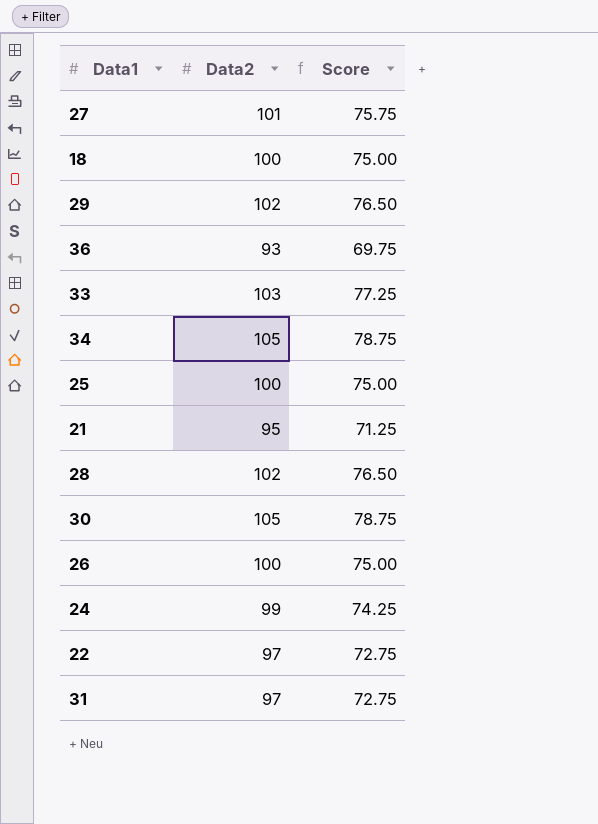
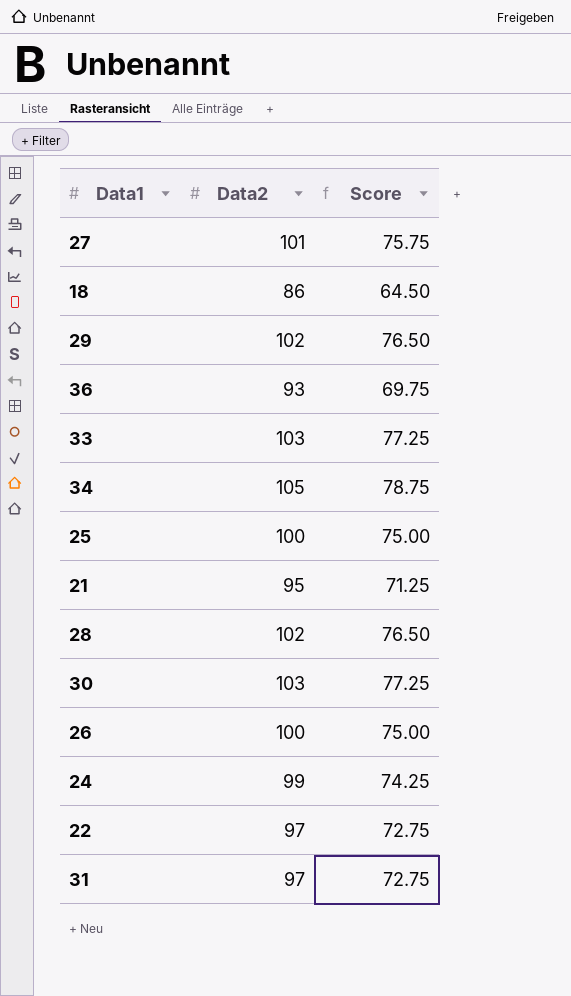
18 | Data2: 100 -> 86
18 | Score: 75.00 -> 64.50
30 | Data2: 105 -> 103
30 | Score: 78.75 -> 77.25

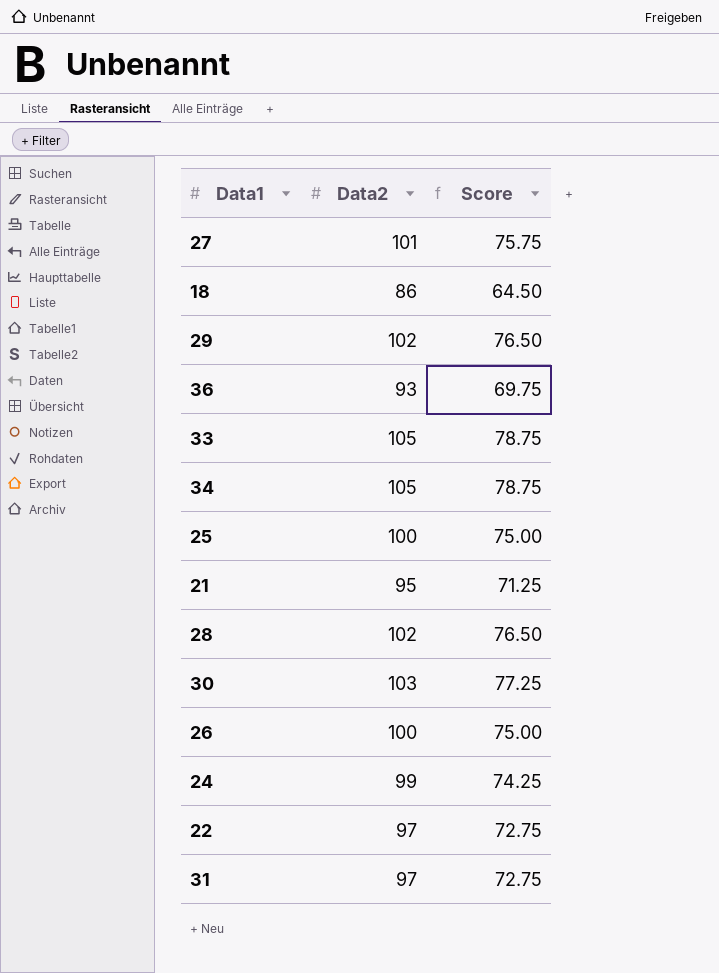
33 | Data2: 103 -> 105
33 | Score: 77.25 -> 78.75

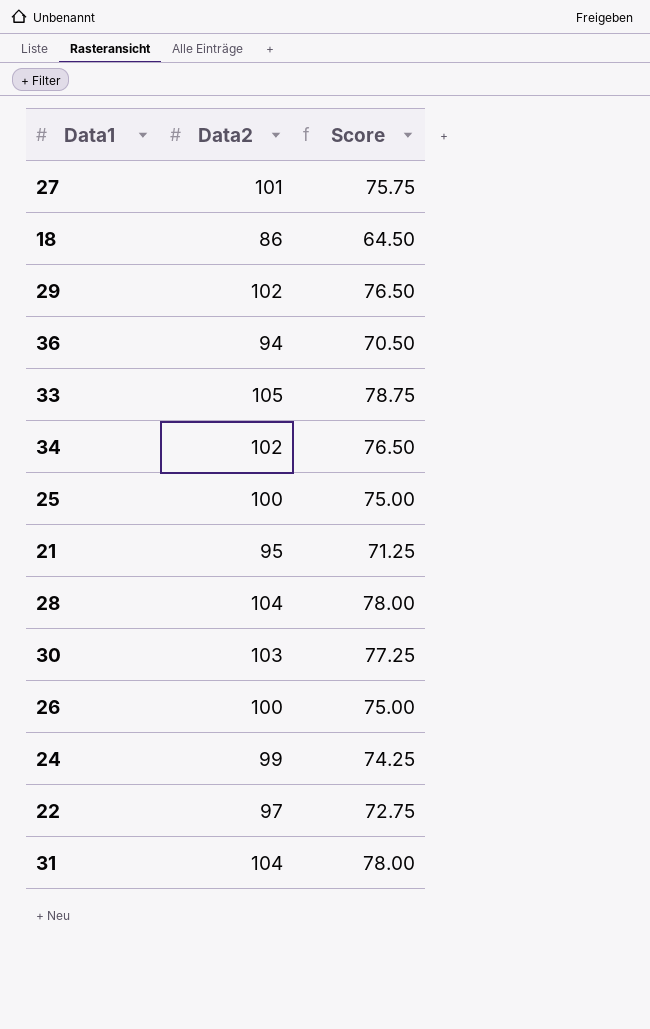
36 | Data2: 93 -> 94
36 | Score: 69.75 -> 70.50
34 | Data2: 105 -> 102
34 | Score: 78.75 -> 76.50
28 | Data2: 102 -> 104
28 | Score: 76.50 -> 78.00
31 | Data2: 97 -> 104
31 | Score: 72.75 -> 78.00

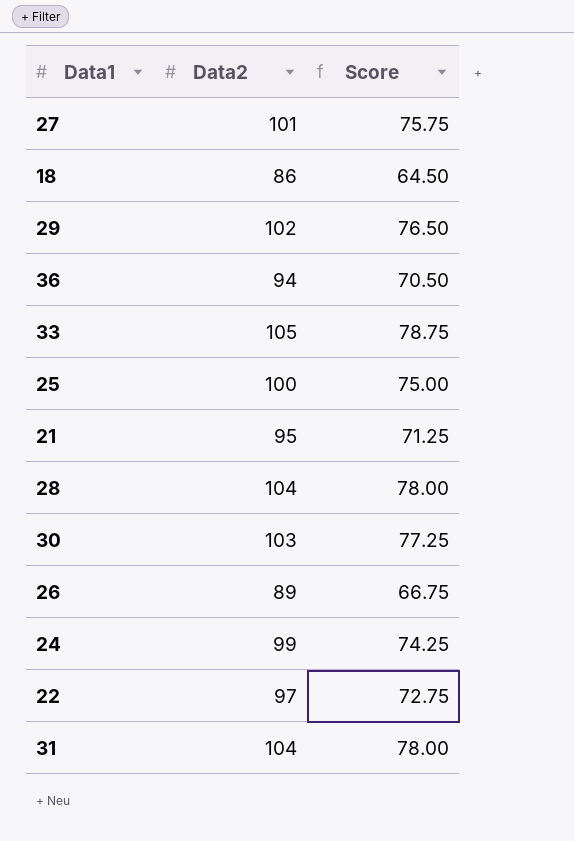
row 34: 102 | 76.50 -> none
26 | Data2: 100 -> 89
26 | Score: 75.00 -> 66.75

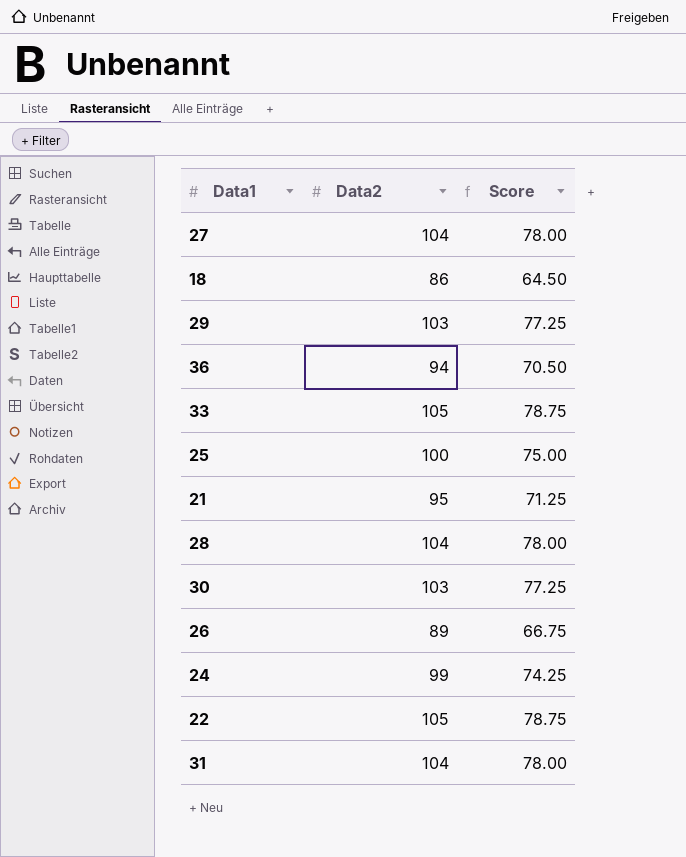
27 | Data2: 101 -> 104
27 | Score: 75.75 -> 78.00
29 | Data2: 102 -> 103
29 | Score: 76.50 -> 77.25
22 | Data2: 97 -> 105
22 | Score: 72.75 -> 78.75

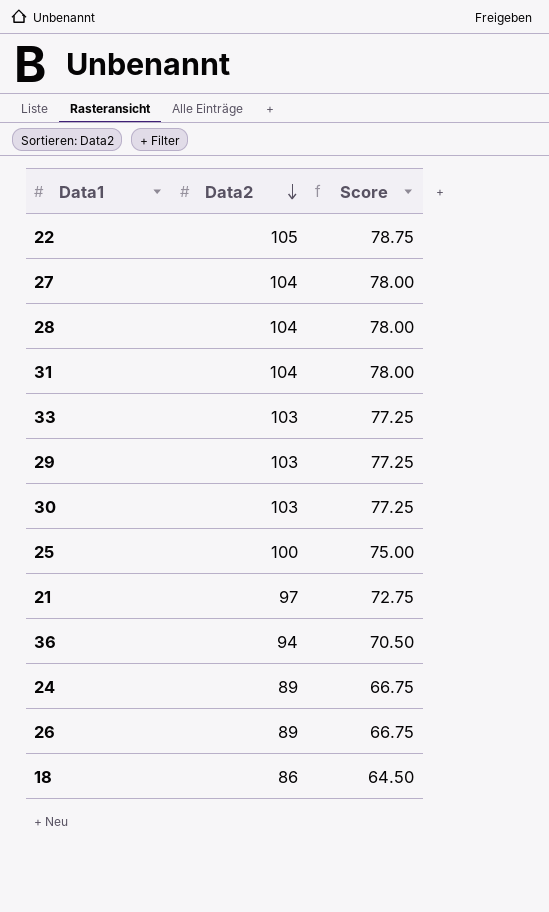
row order: none -> Data2 descending
33 | Data2: 105 -> 103
33 | Score: 78.75 -> 77.25
21 | Data2: 95 -> 97
21 | Score: 71.25 -> 72.75
24 | Data2: 99 -> 89
24 | Score: 74.25 -> 66.75

